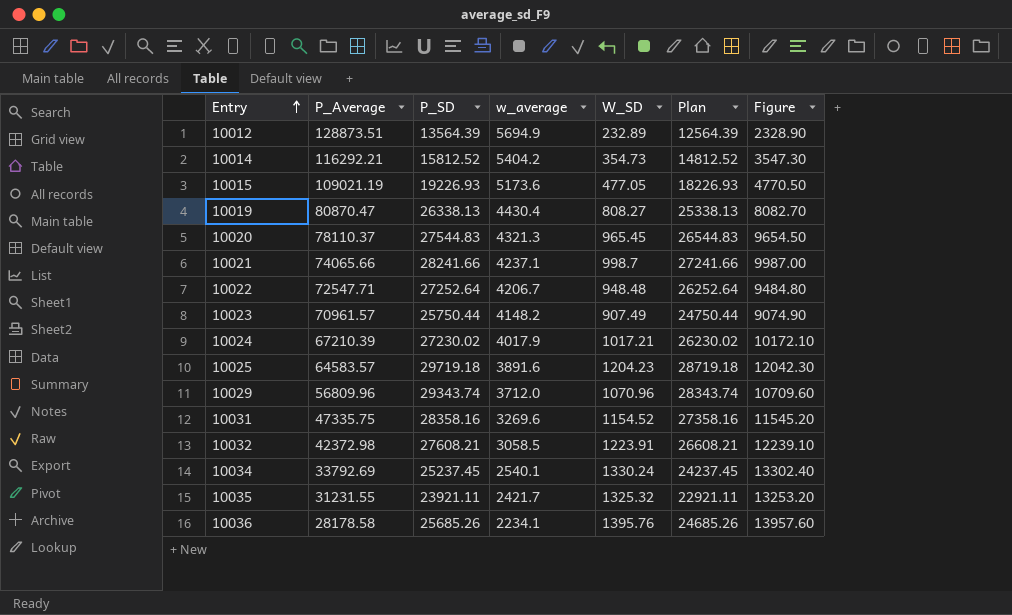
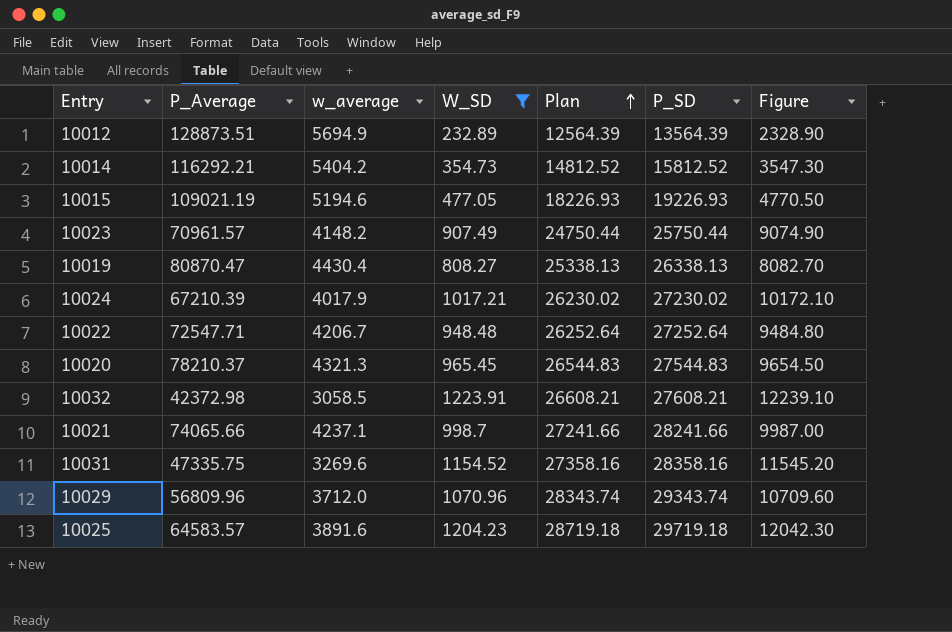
filter: none -> W_SD <= 1223.91
row order: Entry ascending -> Plan ascending
column P_SD | position: 3 -> 6
10015 | w_average: 5173.6 -> 5194.6
10020 | P_Average: 78110.37 -> 78210.37

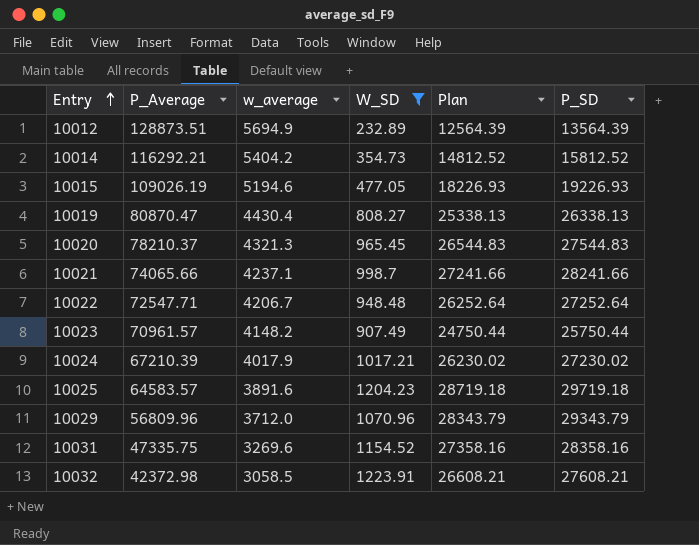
row order: Plan ascending -> Entry ascending
column Figure | formula: [W_SD] * 10 -> none
10015 | P_Average: 109021.19 -> 109026.19
10029 | Plan: 28343.74 -> 28343.79
10029 | P_SD: 29343.74 -> 29343.79

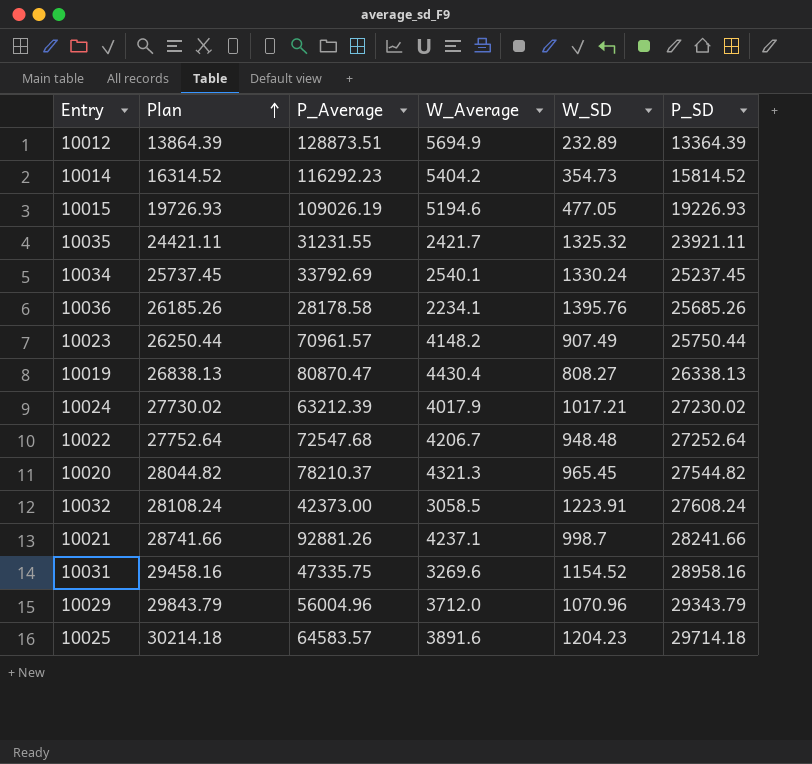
filter: W_SD <= 1223.91 -> none
row order: Entry ascending -> Plan ascending
column Plan | formula: [P_SD] - 1000 -> [P_SD] + 500
column Plan | position: 5 -> 2
column name: w_average -> W_Average
10012 | P_SD: 13564.39 -> 13364.39
10014 | P_Average: 116292.21 -> 116292.23
10014 | P_SD: 15812.52 -> 15814.52
10024 | P_Average: 67210.39 -> 63212.39
10022 | P_Average: 72547.71 -> 72547.68
10020 | P_SD: 27544.83 -> 27544.82
10032 | P_Average: 42372.98 -> 42373.00
10032 | P_SD: 27608.21 -> 27608.24
10021 | P_Average: 74065.66 -> 92881.26
10031 | P_SD: 28358.16 -> 28958.16
10029 | P_Average: 56809.96 -> 56004.96
10025 | P_SD: 29719.18 -> 29714.18

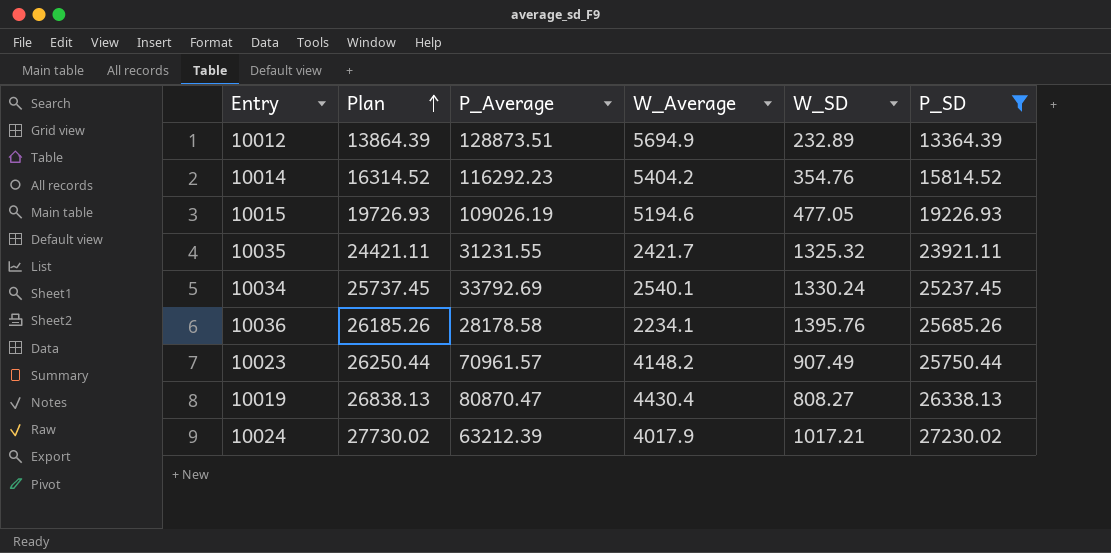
filter: none -> P_SD <= 27230.02
10014 | W_SD: 354.73 -> 354.76

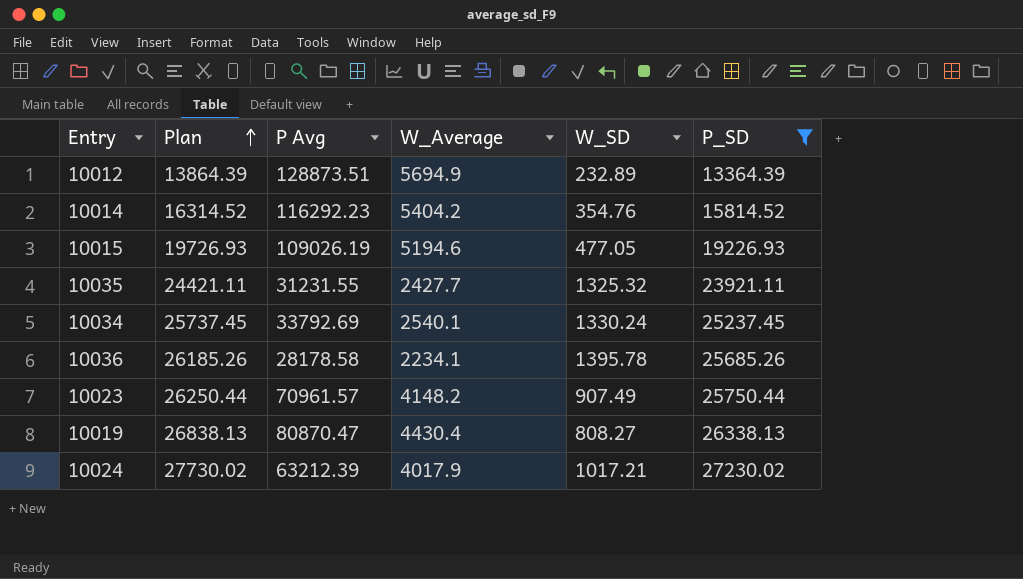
column name: P_Average -> P Avg
10035 | W_Average: 2421.7 -> 2427.7
10036 | W_SD: 1395.76 -> 1395.78

